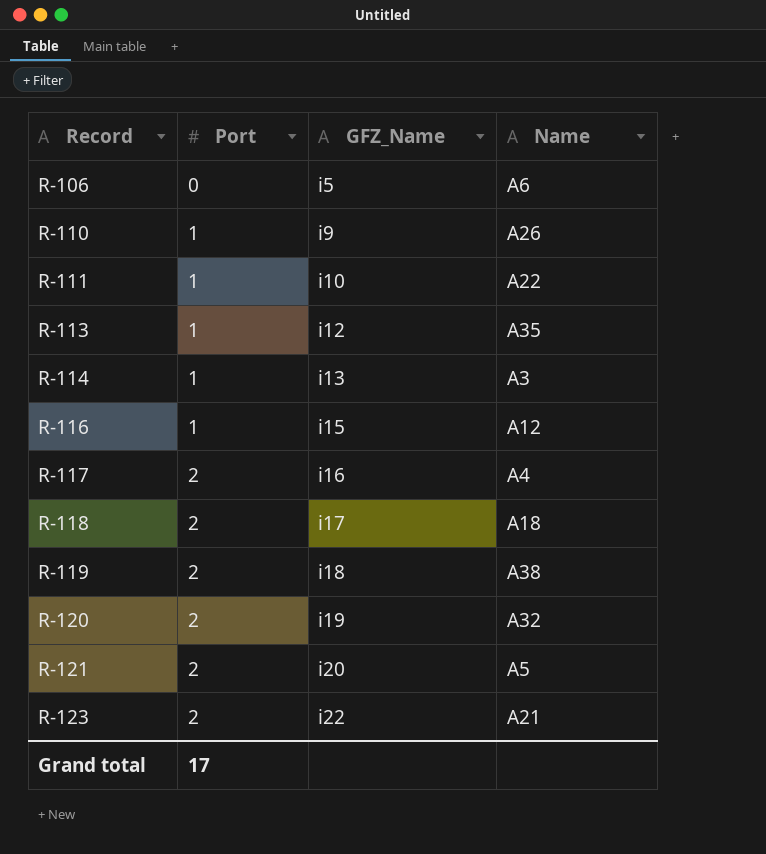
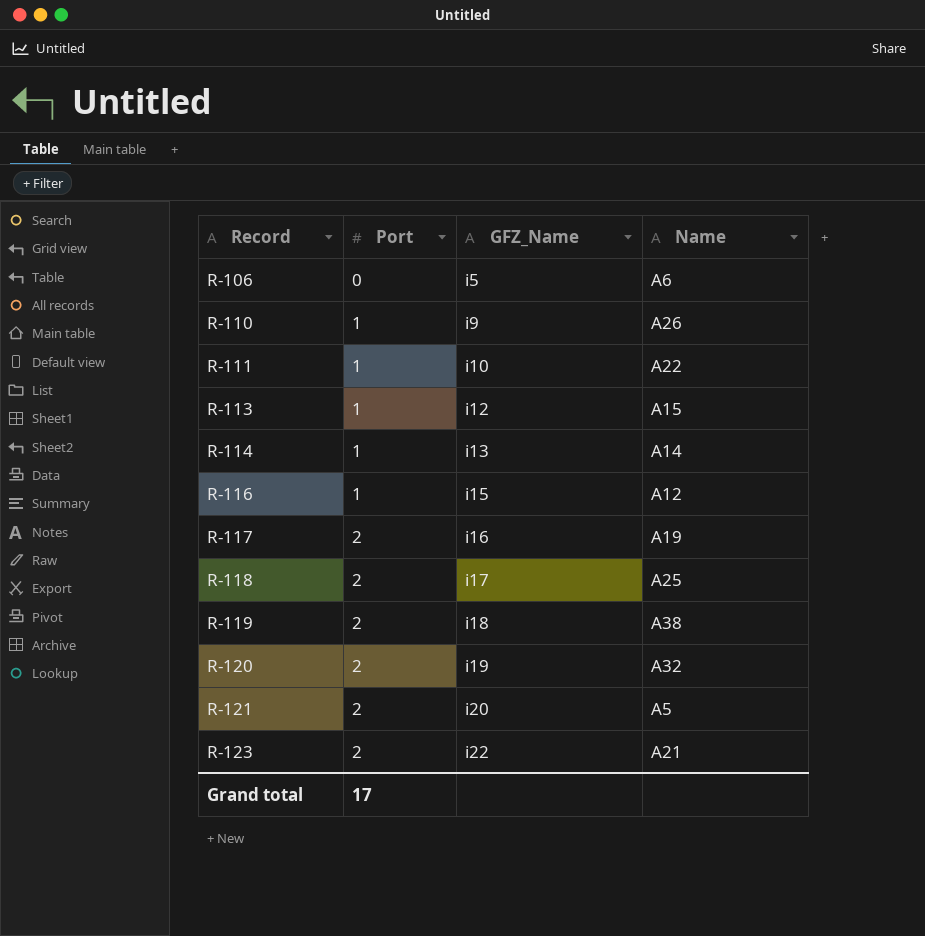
R-113 | Name: A35 -> A15
R-114 | Name: A3 -> A14
R-117 | Name: A4 -> A19
R-118 | Name: A18 -> A25

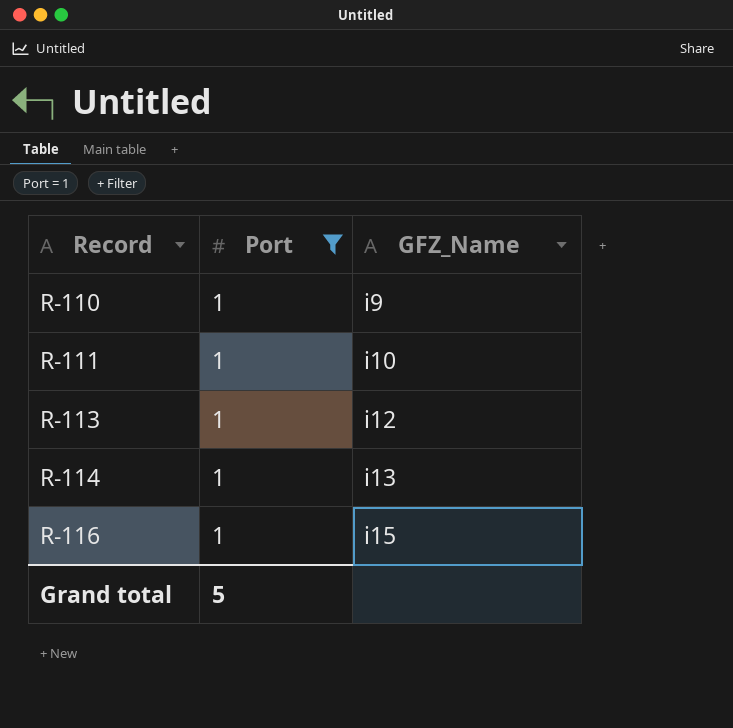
filter: none -> Port = 1
column Name | position: 4 -> none
Grand total | Port: 17 -> 5

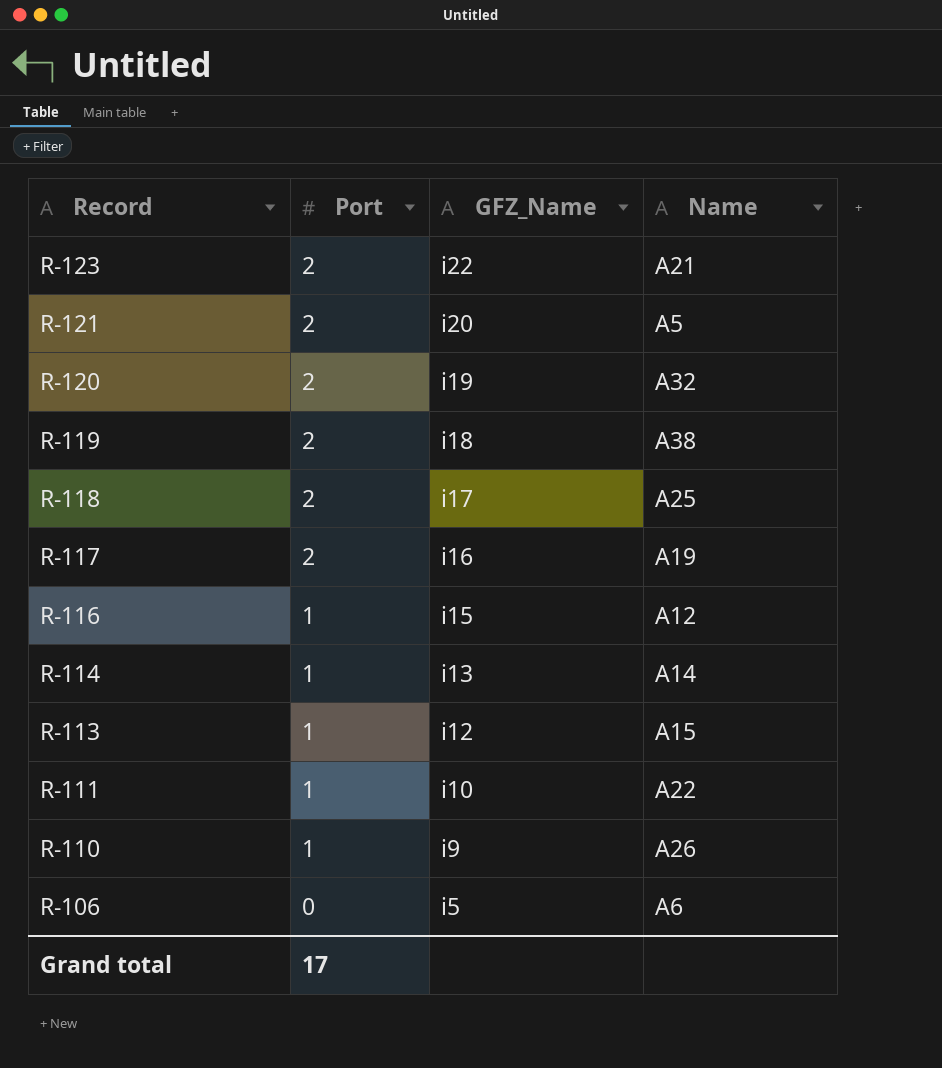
filter: Port = 1 -> none
row order: Record ascending -> Record descending
column Name | position: none -> 4
Grand total | Port: 5 -> 17

